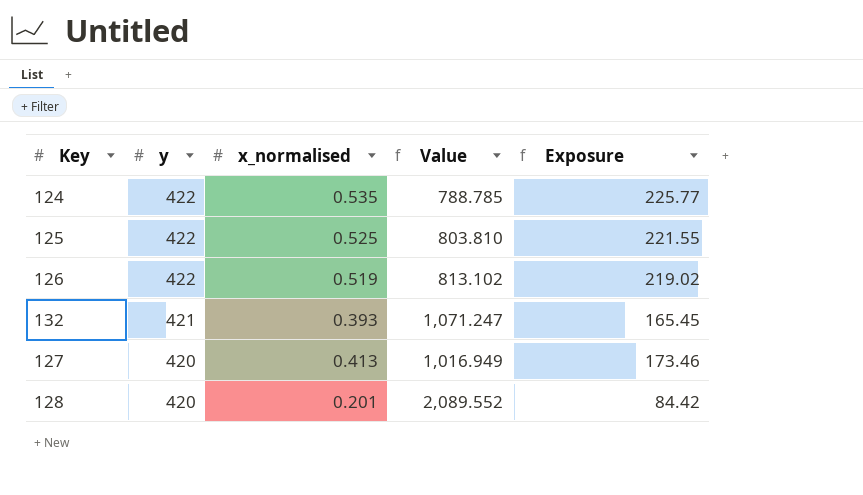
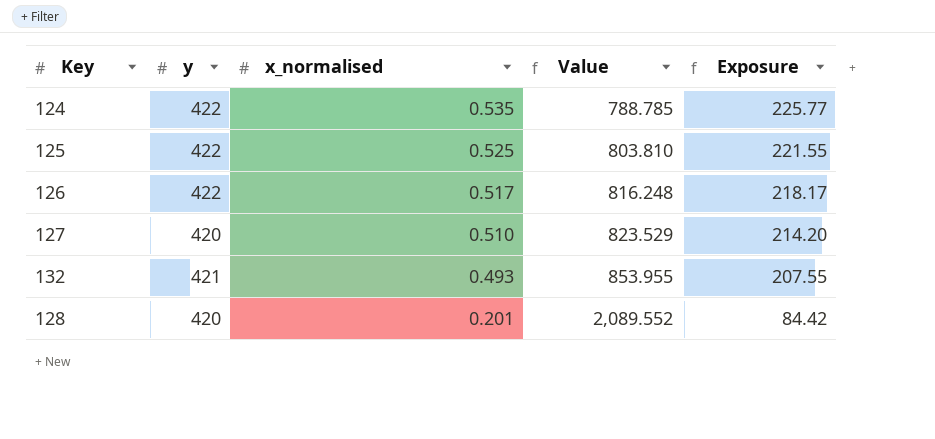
row order: y descending -> x_normalised descending
126 | x_normalised: 0.519 -> 0.517
126 | Value: 813.102 -> 816.248
126 | Exposure: 219.02 -> 218.17
127 | x_normalised: 0.413 -> 0.510
127 | Value: 1,016.949 -> 823.529
127 | Exposure: 173.46 -> 214.20
132 | x_normalised: 0.393 -> 0.493
132 | Value: 1,071.247 -> 853.955
132 | Exposure: 165.45 -> 207.55

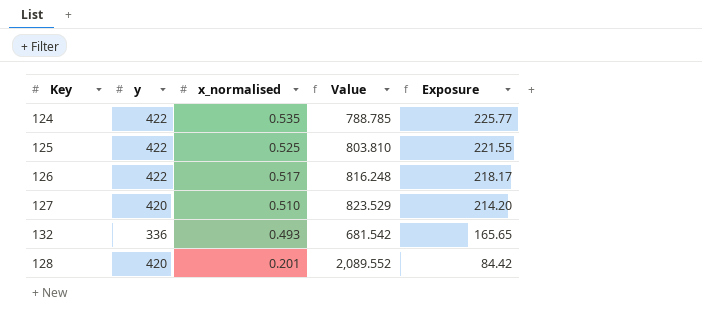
132 | y: 421 -> 336
132 | Value: 853.955 -> 681.542
132 | Exposure: 207.55 -> 165.65

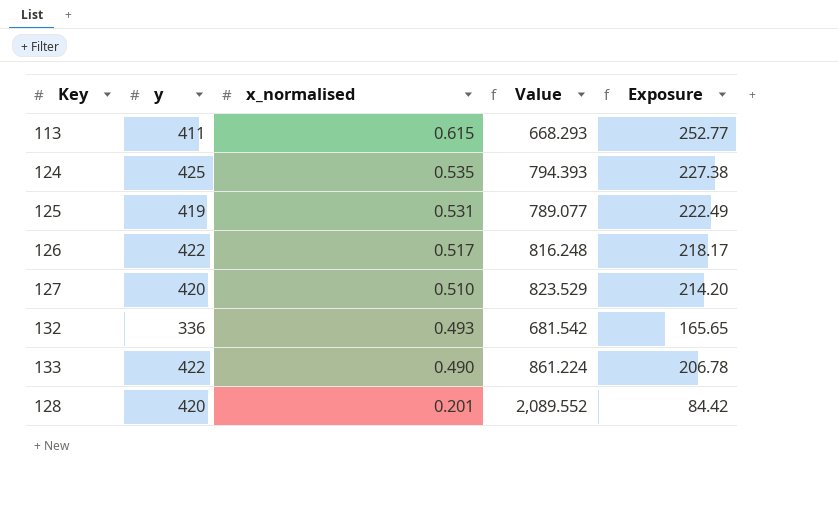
row 113: none -> 411 | 0.615 | 668.293 | 252.77
124 | y: 422 -> 425
124 | Value: 788.785 -> 794.393
124 | Exposure: 225.77 -> 227.38
125 | y: 422 -> 419
125 | x_normalised: 0.525 -> 0.531
125 | Value: 803.810 -> 789.077
125 | Exposure: 221.55 -> 222.49
row 133: none -> 422 | 0.490 | 861.224 | 206.78

